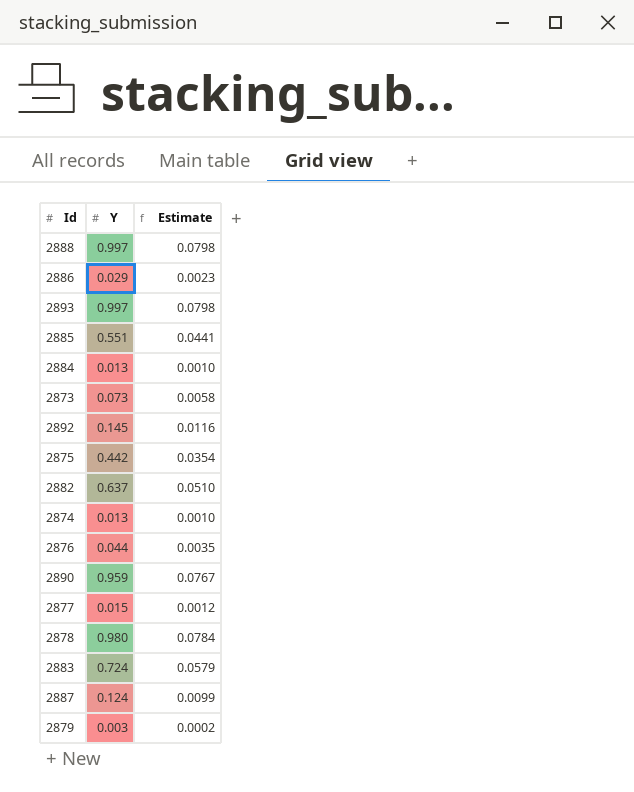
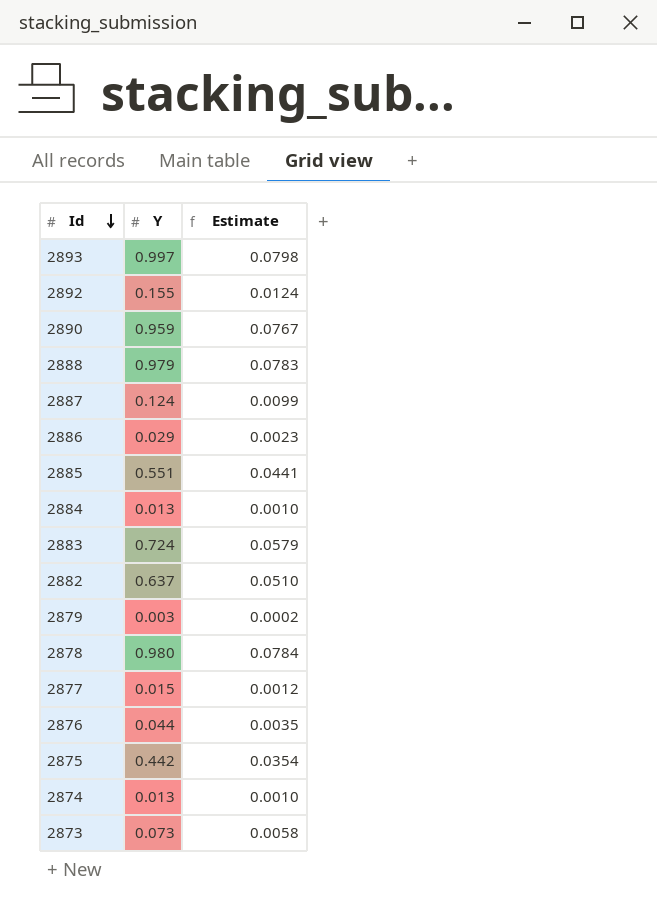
row order: none -> Id descending
2892 | Y: 0.145 -> 0.155
2892 | Estimate: 0.0116 -> 0.0124
2888 | Y: 0.997 -> 0.979
2888 | Estimate: 0.0798 -> 0.0783

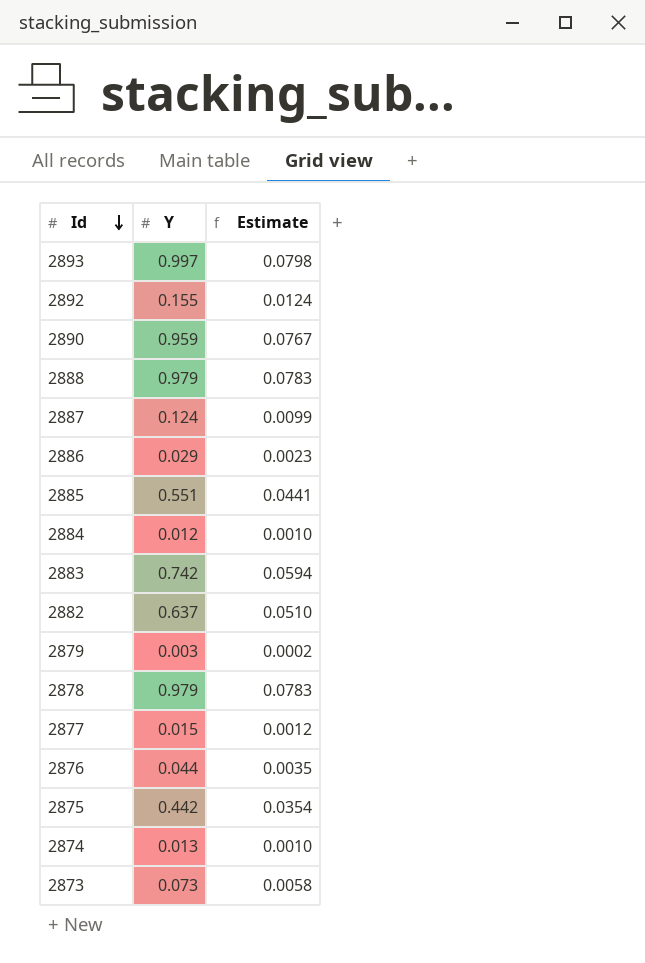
2884 | Y: 0.013 -> 0.012
2883 | Y: 0.724 -> 0.742
2883 | Estimate: 0.0579 -> 0.0594
2878 | Y: 0.980 -> 0.979
2878 | Estimate: 0.0784 -> 0.0783

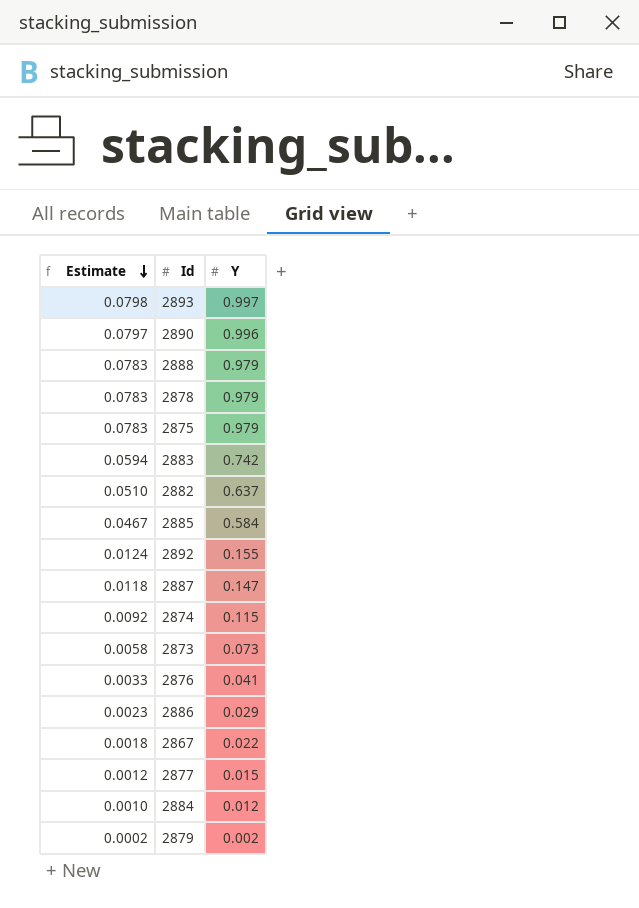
row order: Id descending -> Estimate descending
column Estimate | position: 3 -> 1
2890 | Estimate: 0.0767 -> 0.0797
2890 | Y: 0.959 -> 0.996
2875 | Estimate: 0.0354 -> 0.0783
2875 | Y: 0.442 -> 0.979
2885 | Estimate: 0.0441 -> 0.0467
2885 | Y: 0.551 -> 0.584
2887 | Estimate: 0.0099 -> 0.0118
2887 | Y: 0.124 -> 0.147
2874 | Estimate: 0.0010 -> 0.0092
2874 | Y: 0.013 -> 0.115
2876 | Estimate: 0.0035 -> 0.0033
2876 | Y: 0.044 -> 0.041
row 2867: none -> 0.0018 | 0.022
2879 | Y: 0.003 -> 0.002

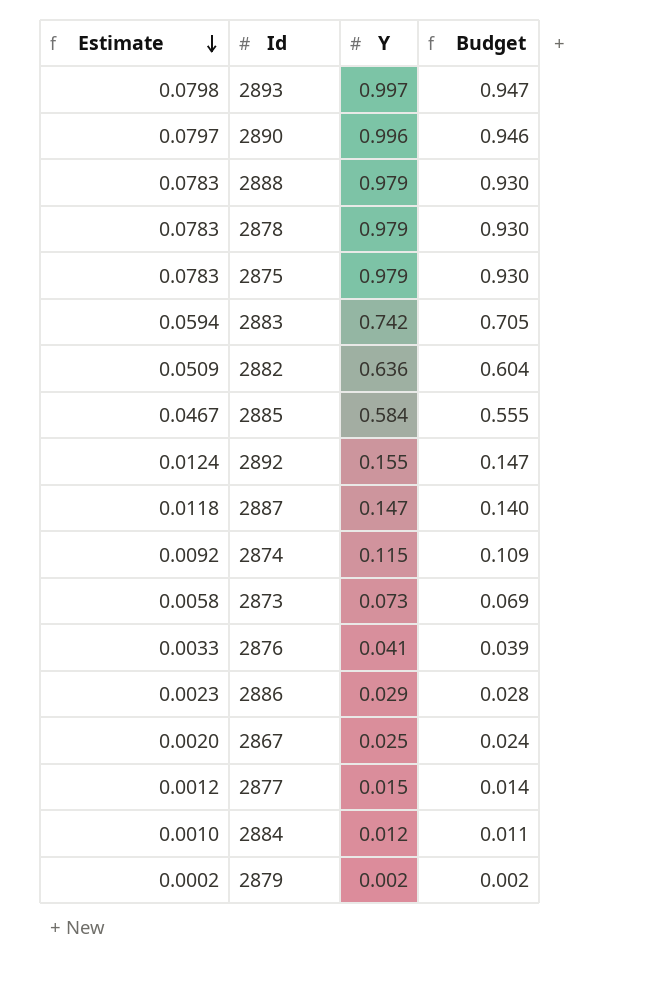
column Budget | formula: none -> [Y] * 0.95
2882 | Estimate: 0.0510 -> 0.0509
2882 | Y: 0.637 -> 0.636
2867 | Estimate: 0.0018 -> 0.0020
2867 | Y: 0.022 -> 0.025

